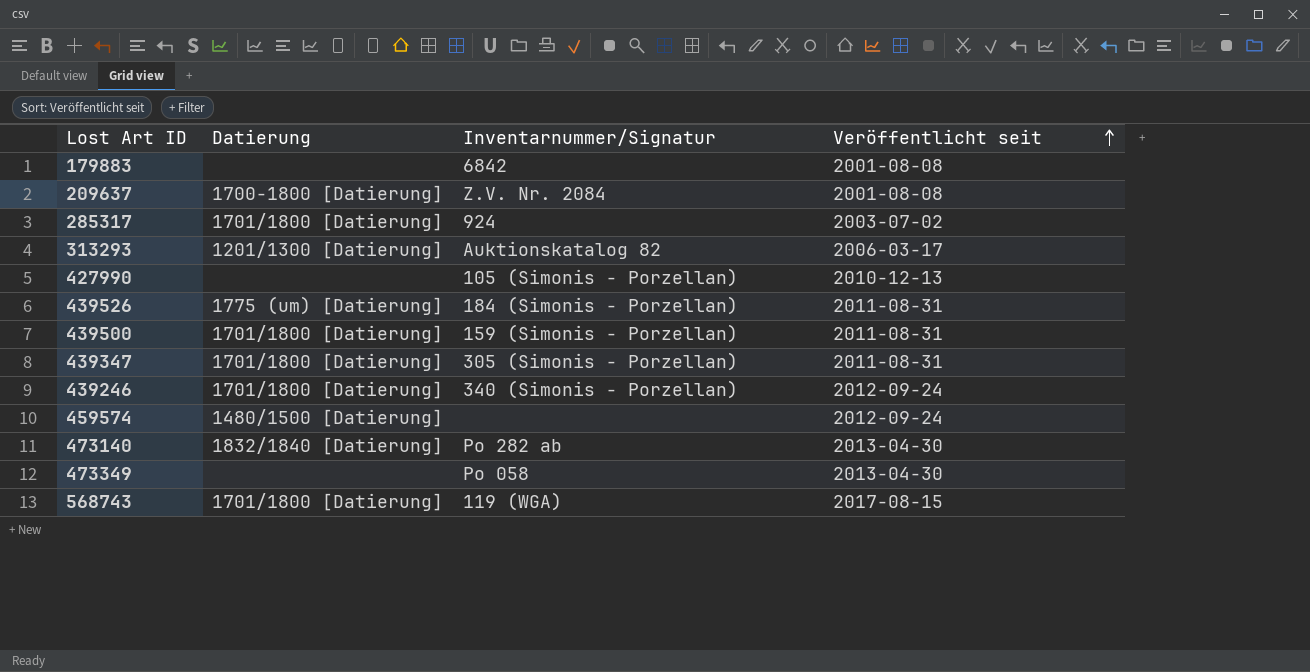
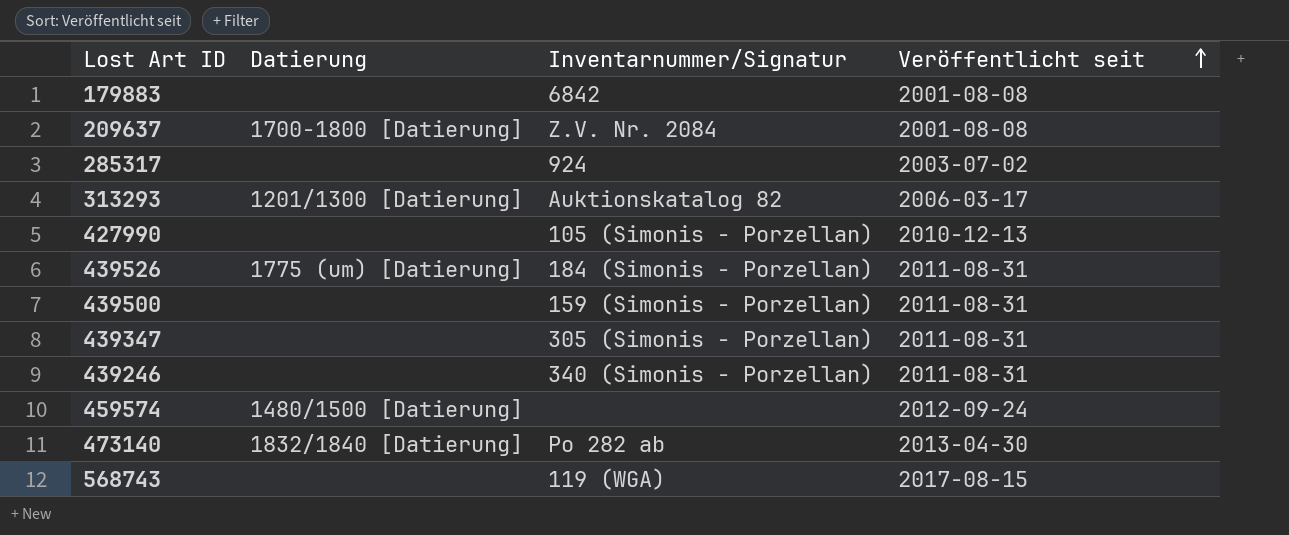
row 473349: none | Po 058 | 2013-04-30 -> none
285317 | Datierung: 1701/1800 [Datierung] -> none
439500 | Datierung: 1701/1800 [Datierung] -> none
439347 | Datierung: 1701/1800 [Datierung] -> none
439246 | Datierung: 1701/1800 [Datierung] -> none
439246 | Veröffentlicht seit: 2012-09-24 -> 2011-08-31
568743 | Datierung: 1701/1800 [Datierung] -> none

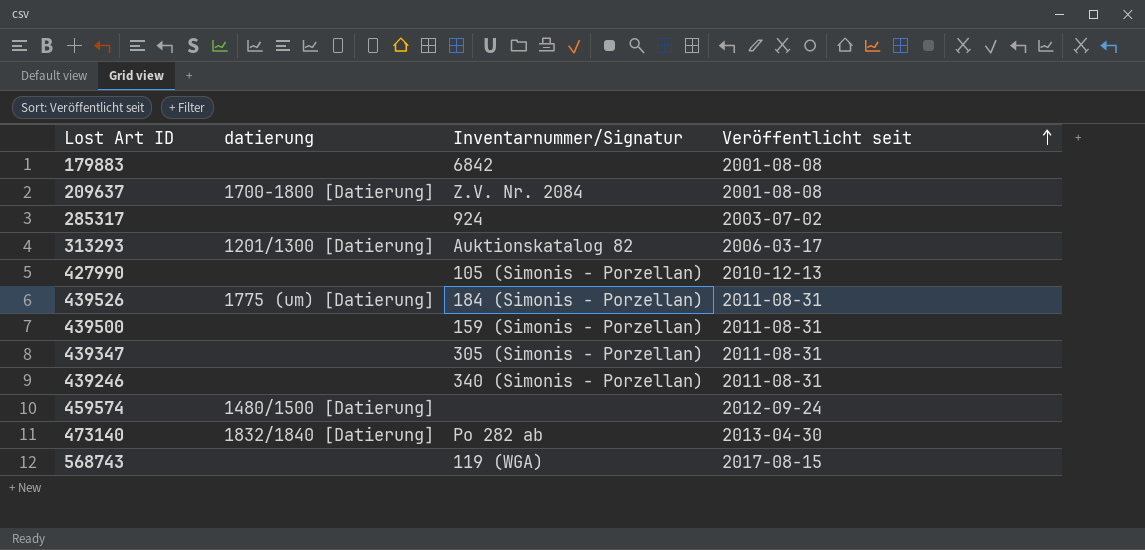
column name: Datierung -> datierung

